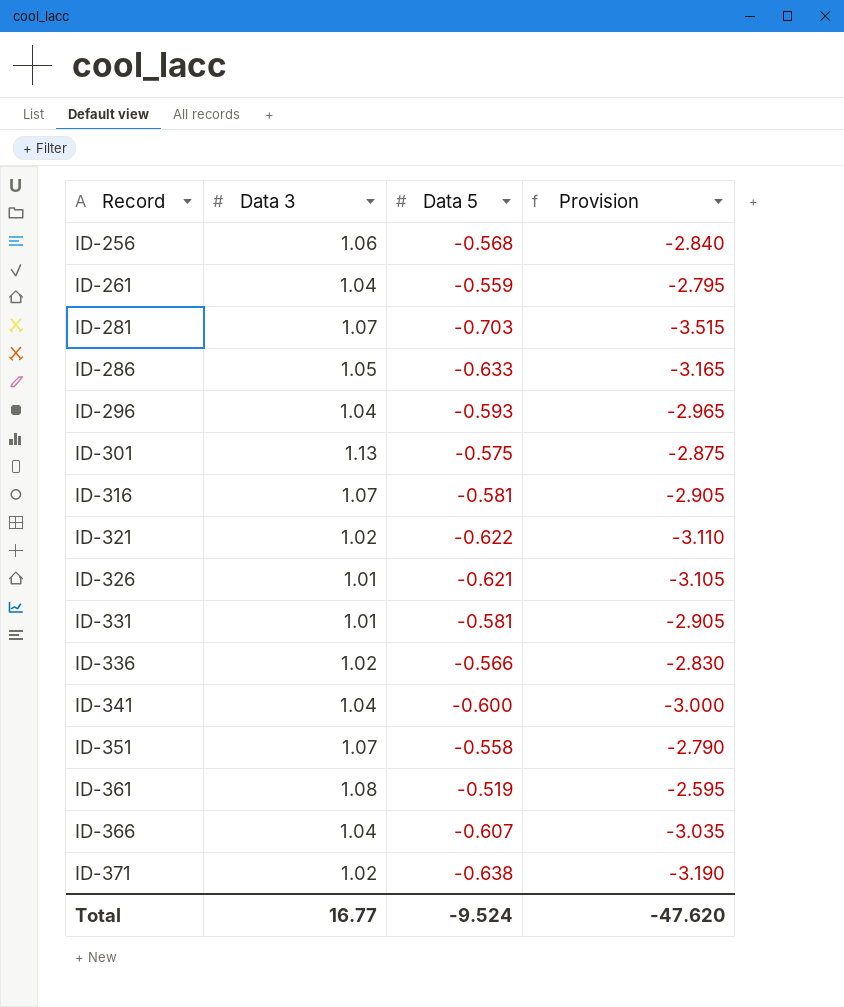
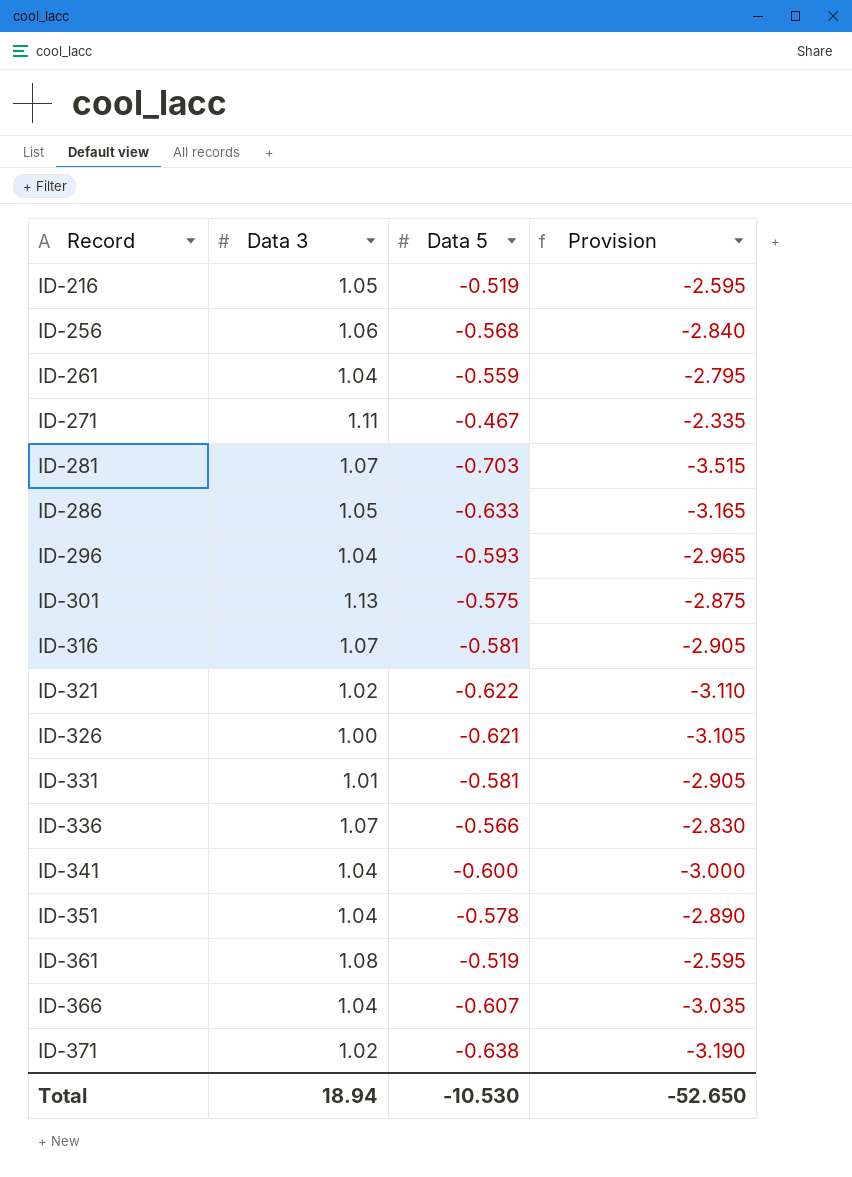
row ID-216: none -> 1.05 | -0.519 | -2.595
row ID-271: none -> 1.11 | -0.467 | -2.335
ID-326 | Data 3: 1.01 -> 1.00
ID-336 | Data 3: 1.02 -> 1.07
ID-351 | Data 3: 1.07 -> 1.04
ID-351 | Data 5: -0.558 -> -0.578
ID-351 | Provision: -2.790 -> -2.890
Total | Data 3: 16.77 -> 18.94
Total | Data 5: -9.524 -> -10.530
Total | Provision: -47.620 -> -52.650

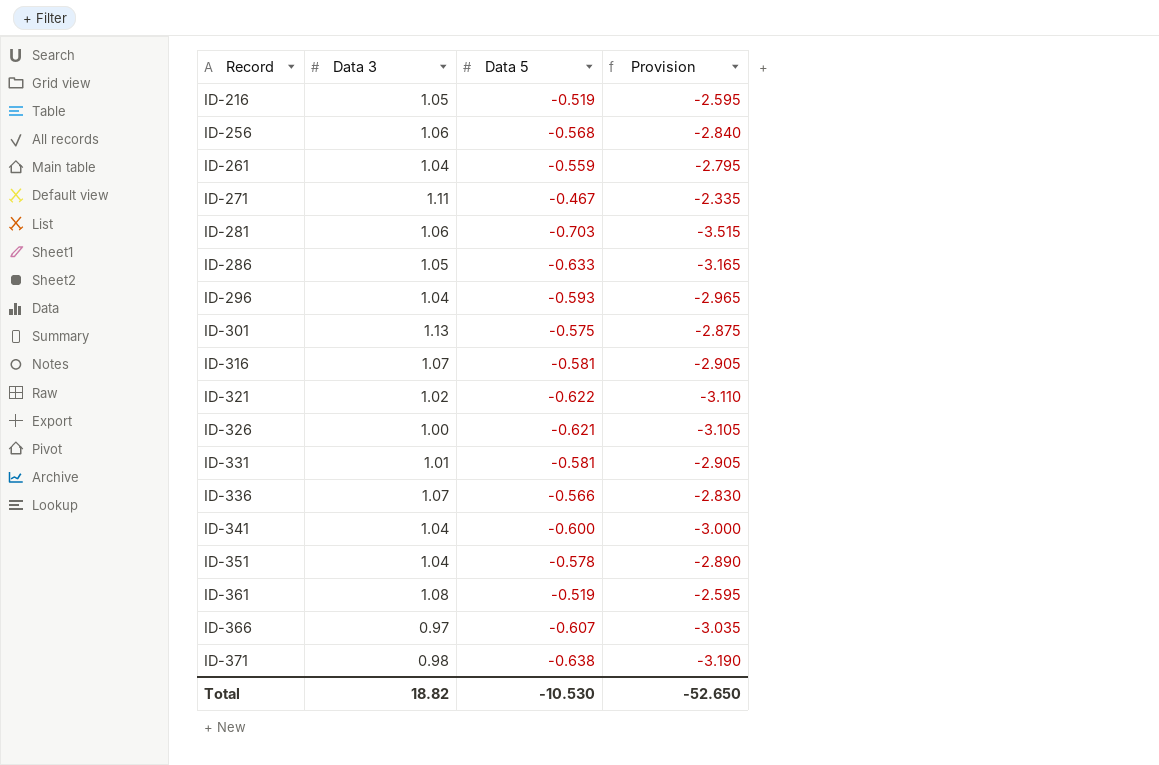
ID-281 | Data 3: 1.07 -> 1.06
ID-366 | Data 3: 1.04 -> 0.97
ID-371 | Data 3: 1.02 -> 0.98
Total | Data 3: 18.94 -> 18.82

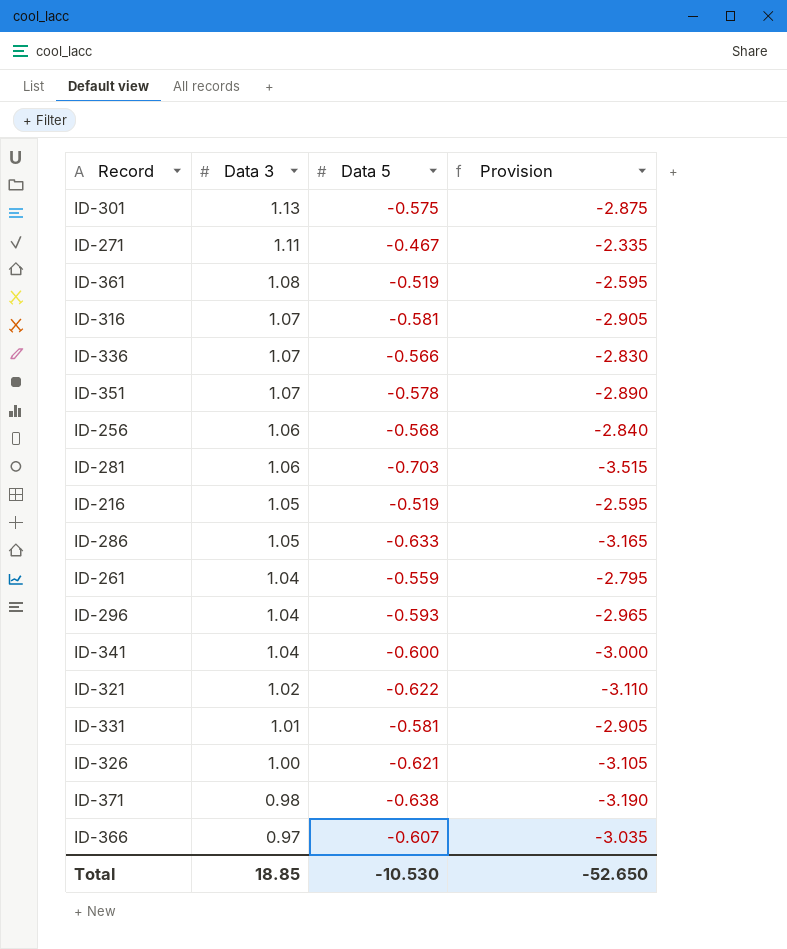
row order: Record ascending -> Data 3 descending
ID-351 | Data 3: 1.04 -> 1.07
Total | Data 3: 18.82 -> 18.85

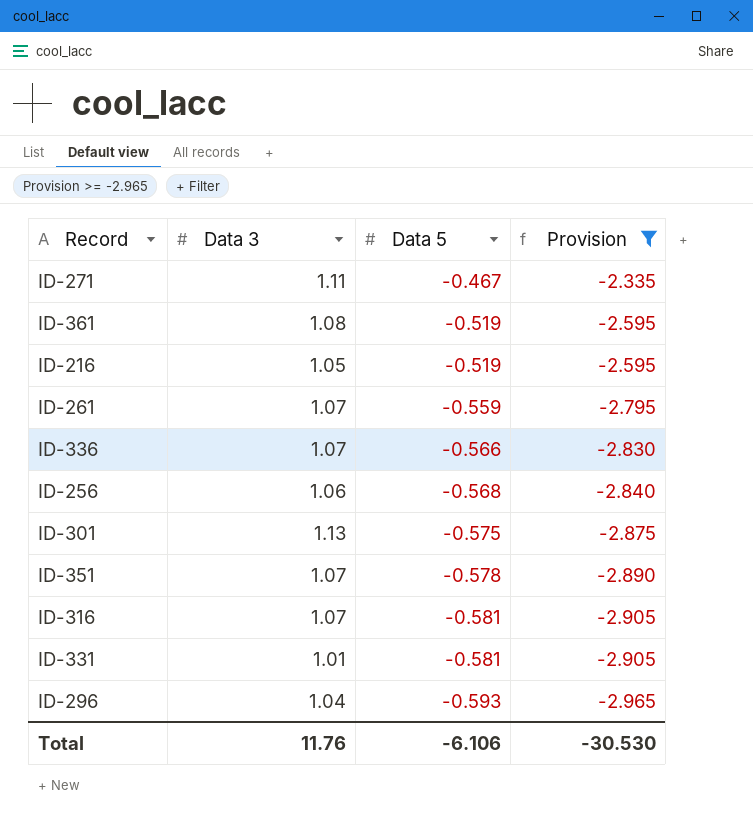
filter: none -> Provision >= -2.965
row order: Data 3 descending -> Data 5 descending
ID-261 | Data 3: 1.04 -> 1.07
Total | Data 3: 18.85 -> 11.76
Total | Data 5: -10.530 -> -6.106
Total | Provision: -52.650 -> -30.530

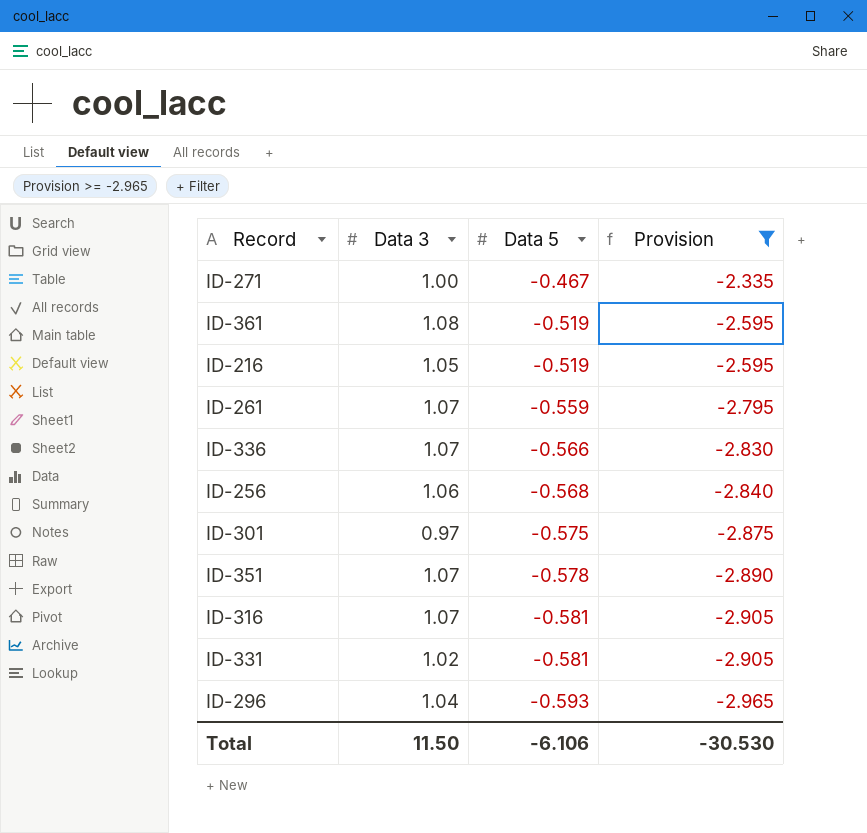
ID-271 | Data 3: 1.11 -> 1.00
ID-301 | Data 3: 1.13 -> 0.97
ID-331 | Data 3: 1.01 -> 1.02
Total | Data 3: 11.76 -> 11.50

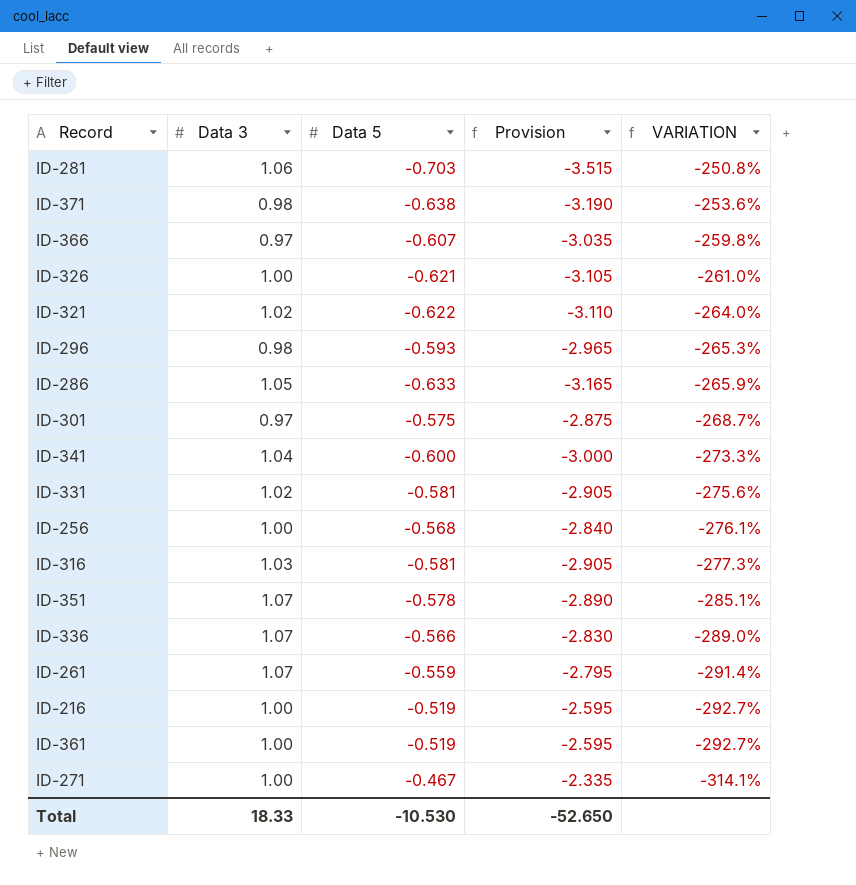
filter: Provision >= -2.965 -> none
row order: Data 5 descending -> VARIATION descending
column VARIATION | formula: none -> ([Data 3] - [Data 5]) / [Data 5]
ID-296 | Data 3: 1.04 -> 0.98
ID-256 | Data 3: 1.06 -> 1.00
ID-316 | Data 3: 1.07 -> 1.03
ID-216 | Data 3: 1.05 -> 1.00
ID-361 | Data 3: 1.08 -> 1.00
Total | Data 3: 11.50 -> 18.33
Total | Data 5: -6.106 -> -10.530
Total | Provision: -30.530 -> -52.650

